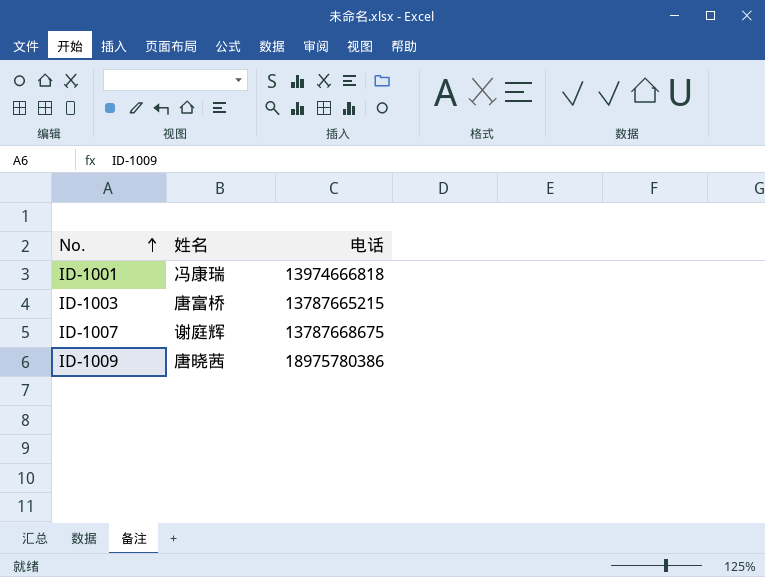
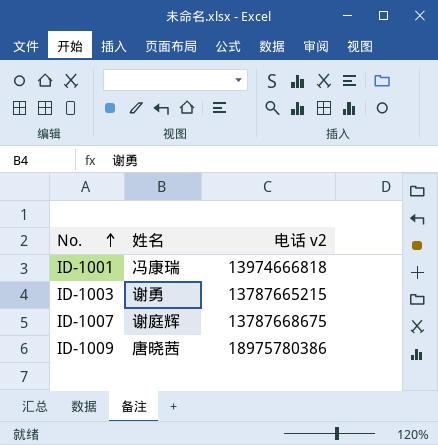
column name: 电话 -> 电话 v2
ID-1003 | 姓名: 唐富桥 -> 谢勇

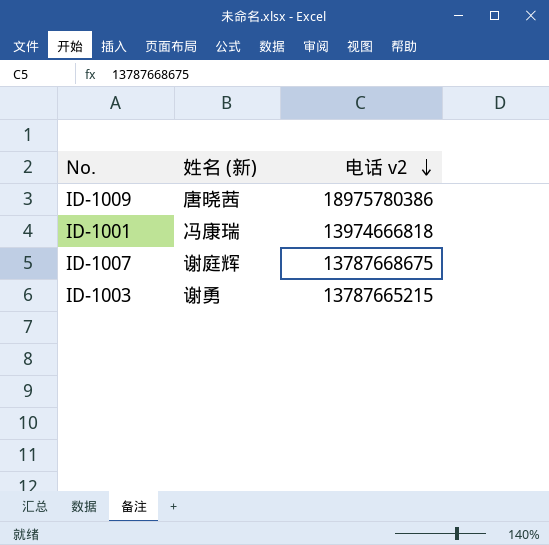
row order: No. ascending -> 电话 v2 descending
column name: 姓名 -> 姓名 (新)

